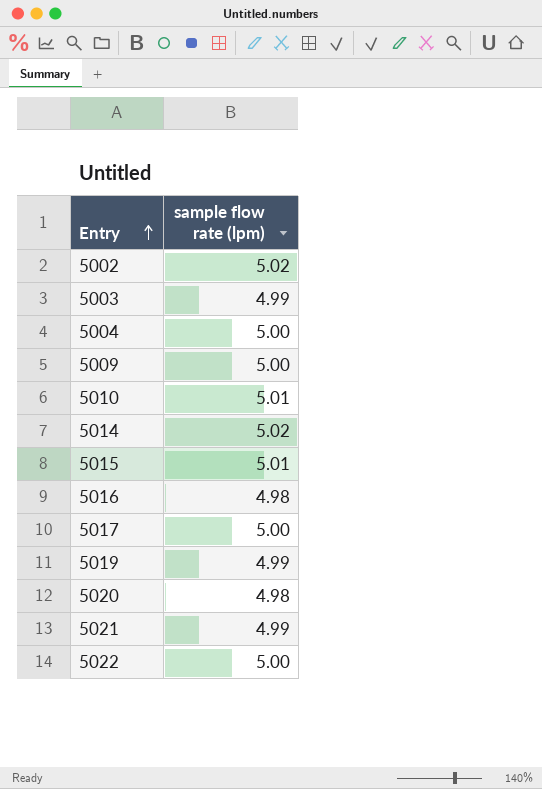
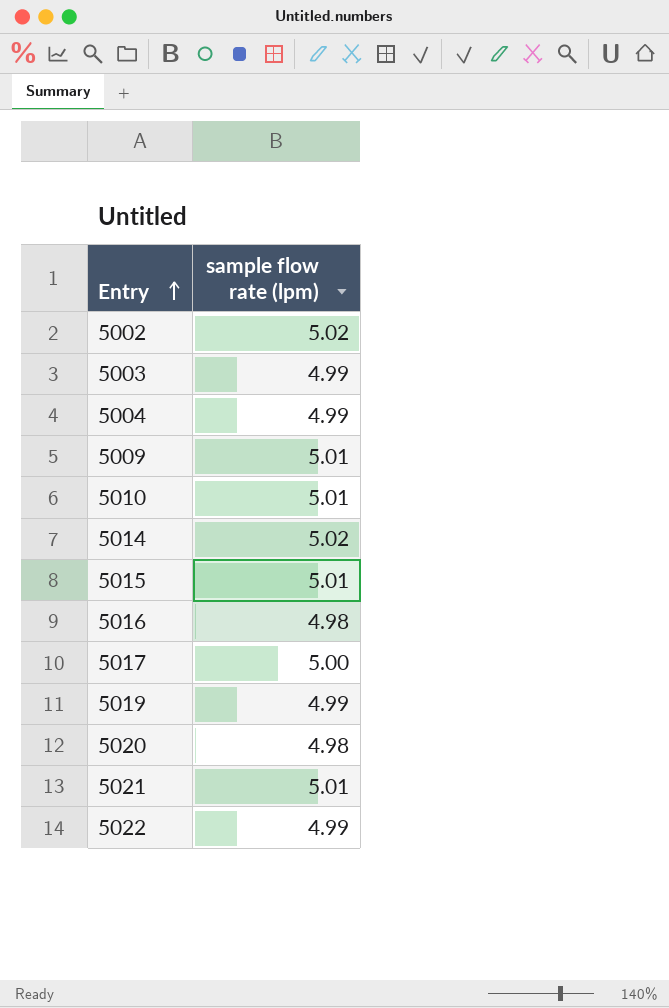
5004 | sample flow rate (lpm): 5.00 -> 4.99
5009 | sample flow rate (lpm): 5.00 -> 5.01
5021 | sample flow rate (lpm): 4.99 -> 5.01
5022 | sample flow rate (lpm): 5.00 -> 4.99

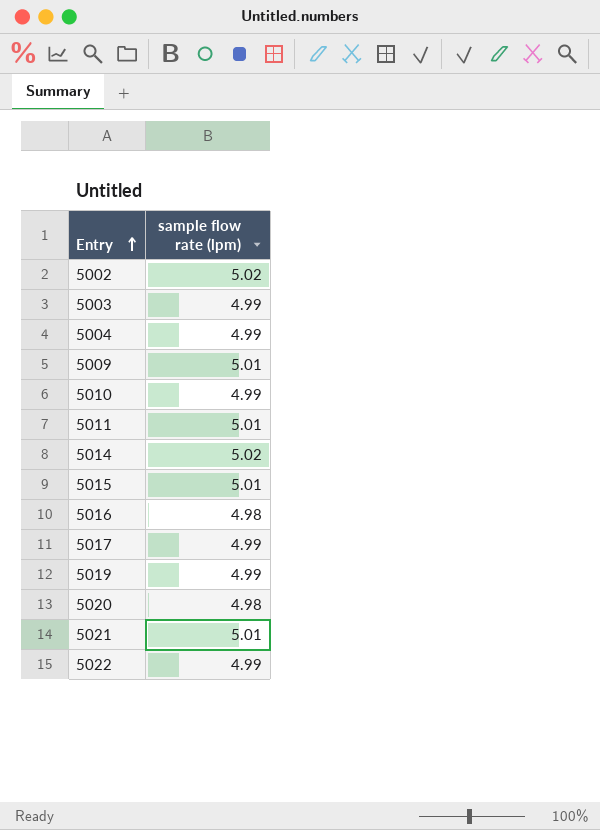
5010 | sample flow rate (lpm): 5.01 -> 4.99
row 5011: none -> 5.01
5017 | sample flow rate (lpm): 5.00 -> 4.99

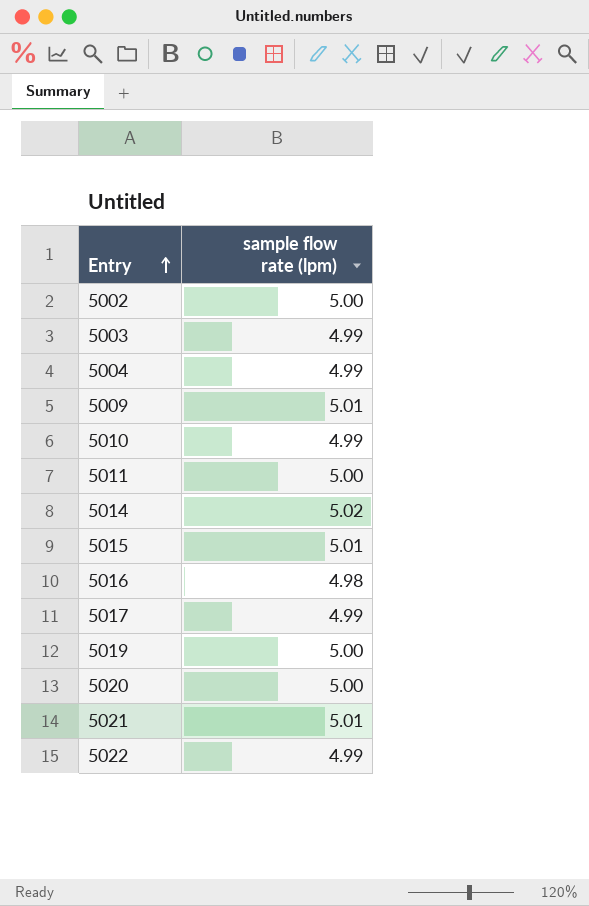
5002 | sample flow rate (lpm): 5.02 -> 5.00
5011 | sample flow rate (lpm): 5.01 -> 5.00
5019 | sample flow rate (lpm): 4.99 -> 5.00
5020 | sample flow rate (lpm): 4.98 -> 5.00

